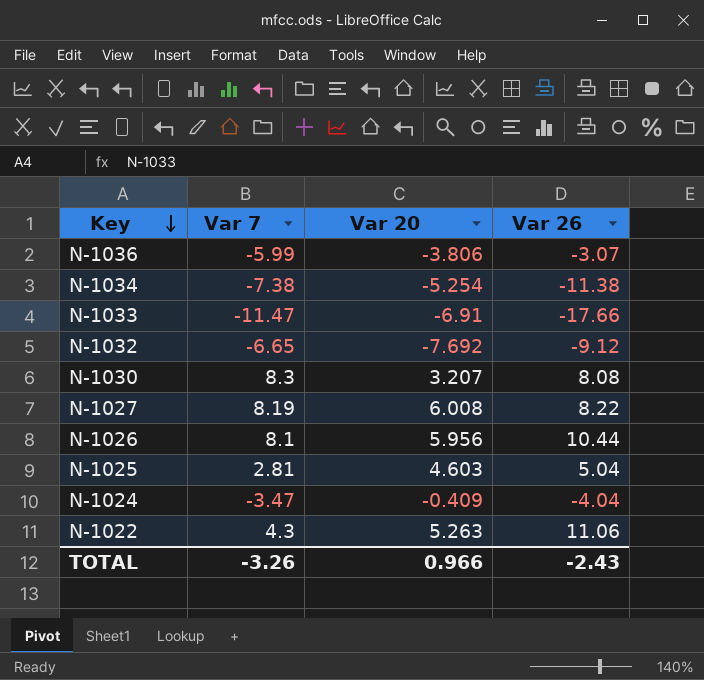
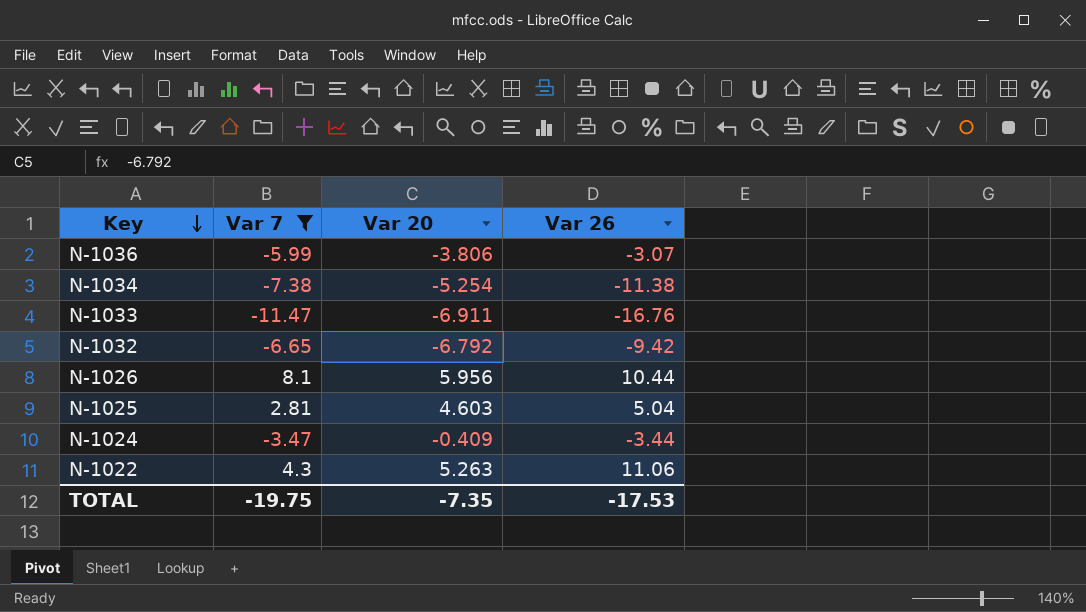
filter: none -> Var 7 <= 8.1
N-1033 | Var 20: -6.91 -> -6.911
N-1033 | Var 26: -17.66 -> -16.76
N-1032 | Var 20: -7.692 -> -6.792
N-1032 | Var 26: -9.12 -> -9.42
N-1024 | Var 26: -4.04 -> -3.44
TOTAL | Var 7: -3.26 -> -19.75
TOTAL | Var 20: 0.966 -> -7.35
TOTAL | Var 26: -2.43 -> -17.53

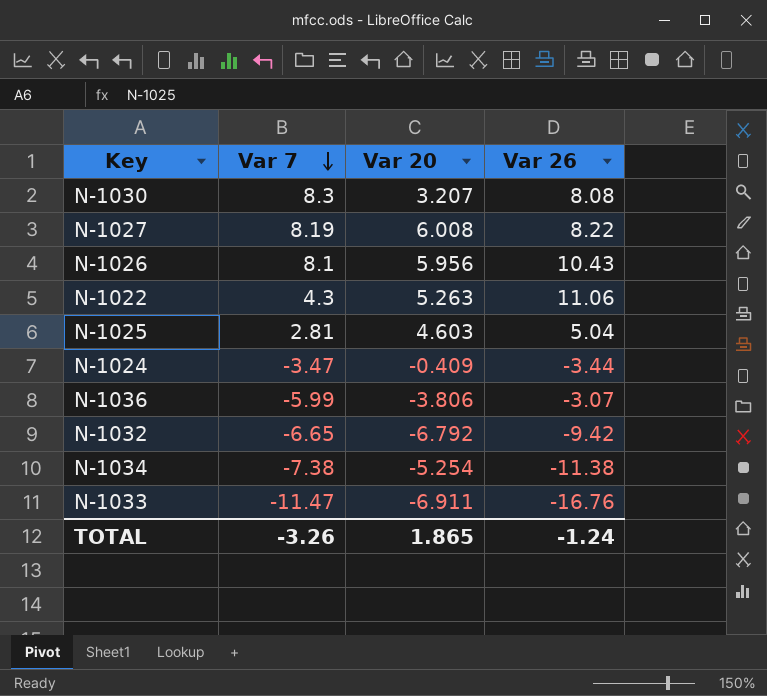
filter: Var 7 <= 8.1 -> none
row order: Key descending -> Var 7 descending
N-1026 | Var 26: 10.44 -> 10.43
TOTAL | Var 7: -19.75 -> -3.26
TOTAL | Var 20: -7.35 -> 1.865
TOTAL | Var 26: -17.53 -> -1.24

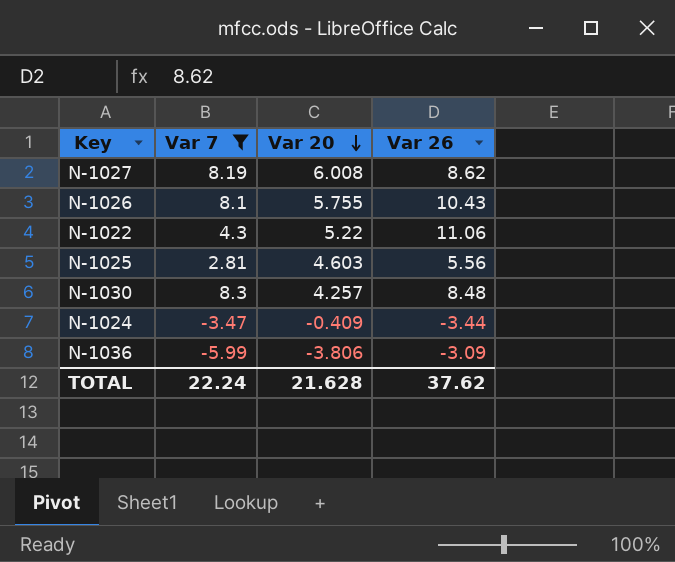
filter: none -> Var 7 >= -5.99
row order: Var 7 descending -> Var 20 descending
N-1027 | Var 26: 8.22 -> 8.62
N-1026 | Var 20: 5.956 -> 5.755
N-1022 | Var 20: 5.263 -> 5.22
N-1025 | Var 26: 5.04 -> 5.56
N-1030 | Var 20: 3.207 -> 4.257
N-1030 | Var 26: 8.08 -> 8.48
N-1036 | Var 26: -3.07 -> -3.09
TOTAL | Var 7: -3.26 -> 22.24
TOTAL | Var 20: 1.865 -> 21.628
TOTAL | Var 26: -1.24 -> 37.62

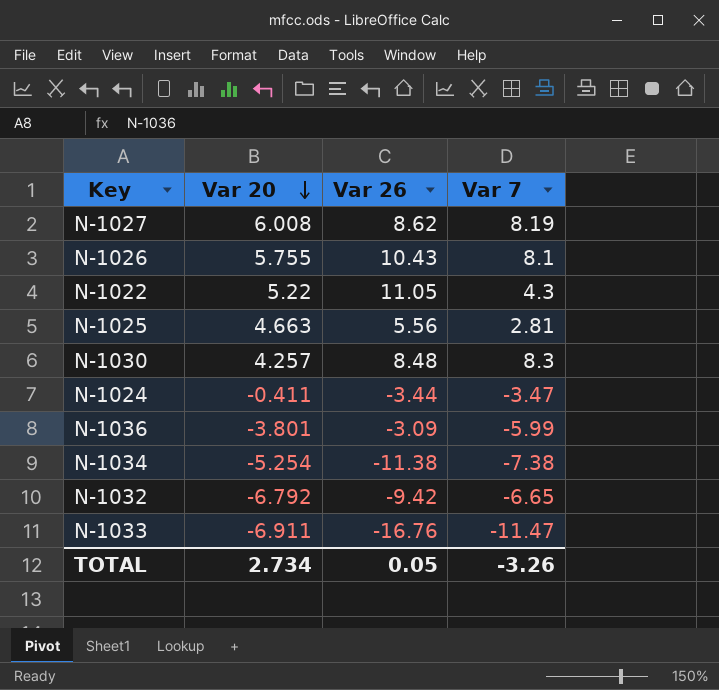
filter: Var 7 >= -5.99 -> none
column Var 7 | position: 2 -> 4
N-1022 | Var 26: 11.06 -> 11.05
N-1025 | Var 20: 4.603 -> 4.663
N-1024 | Var 20: -0.409 -> -0.411
N-1036 | Var 20: -3.806 -> -3.801
TOTAL | Var 20: 21.628 -> 2.734
TOTAL | Var 26: 37.62 -> 0.05
TOTAL | Var 7: 22.24 -> -3.26

